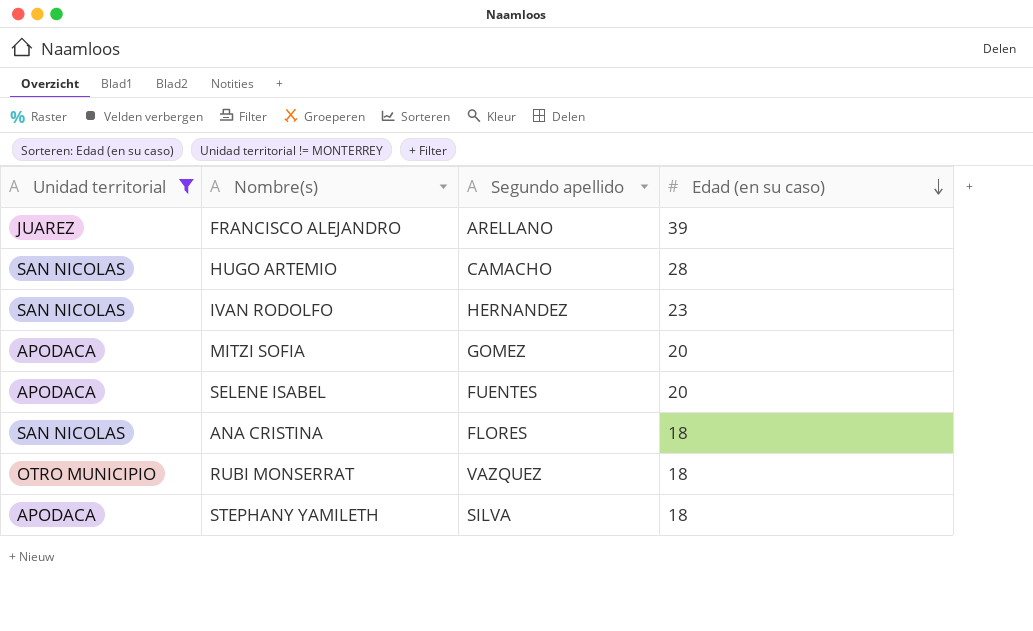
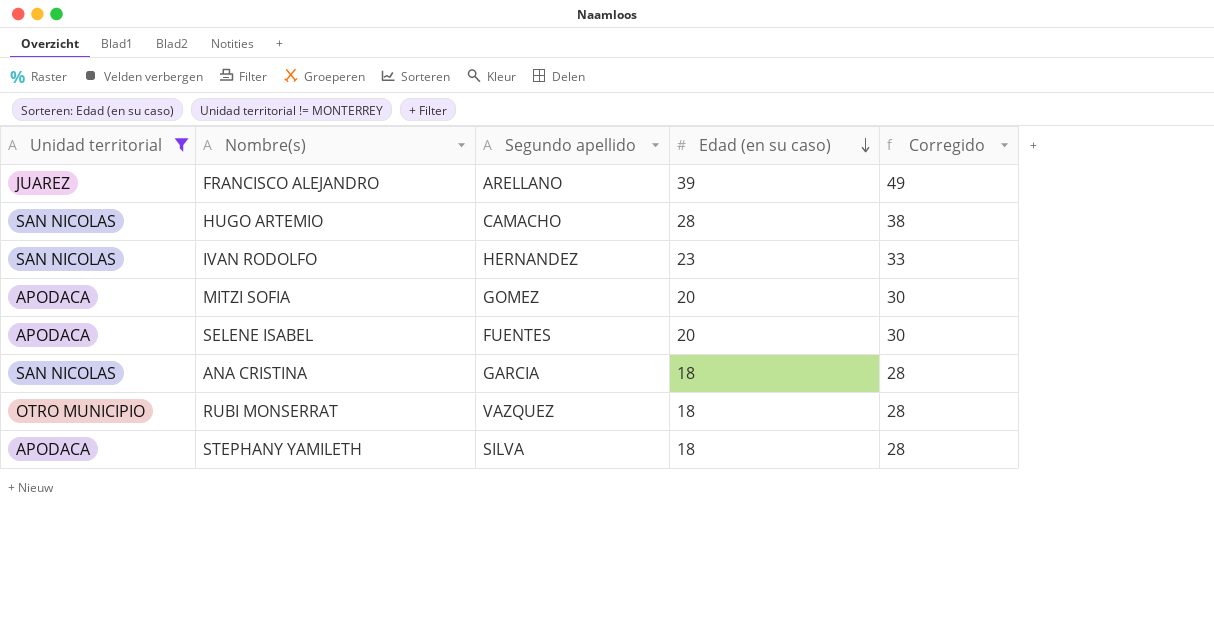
column Corregido | formula: none -> [Edad (en su caso)] + 10
ANA CRISTINA | Segundo apellido: FLORES -> GARCIA

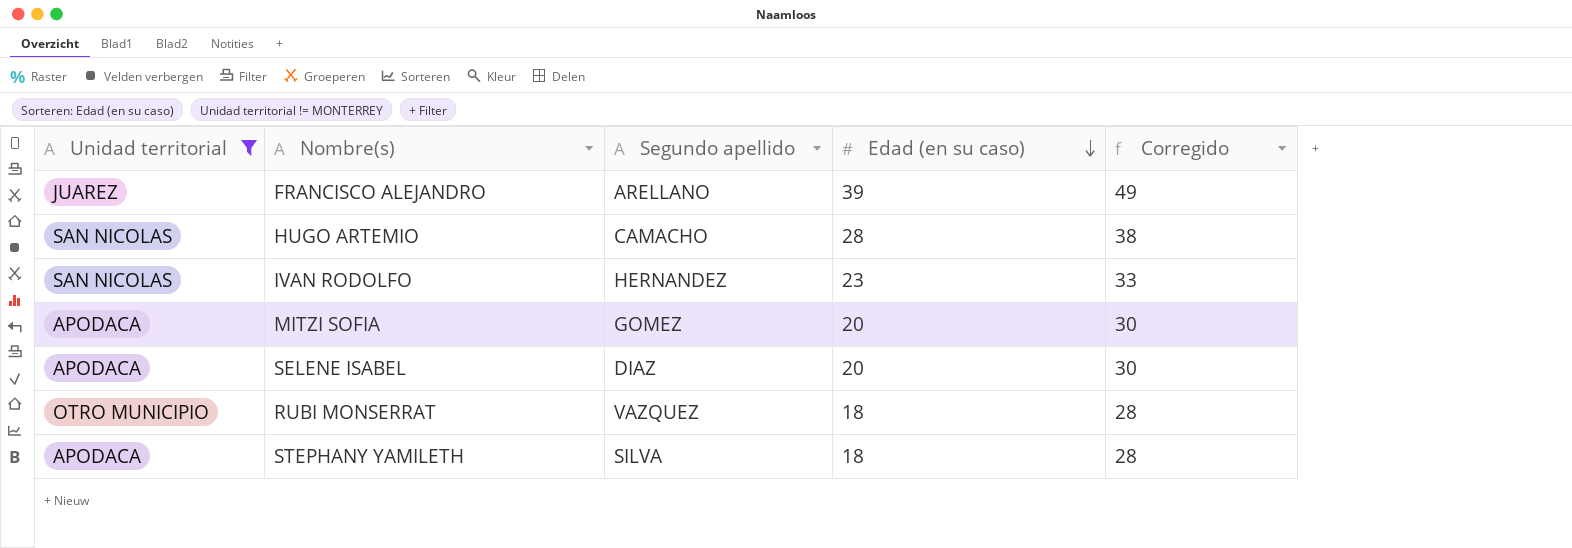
row ANA CRISTINA: SAN NICOLAS | GARCIA | 18 | 28 -> none
SELENE ISABEL | Segundo apellido: FUENTES -> DIAZ

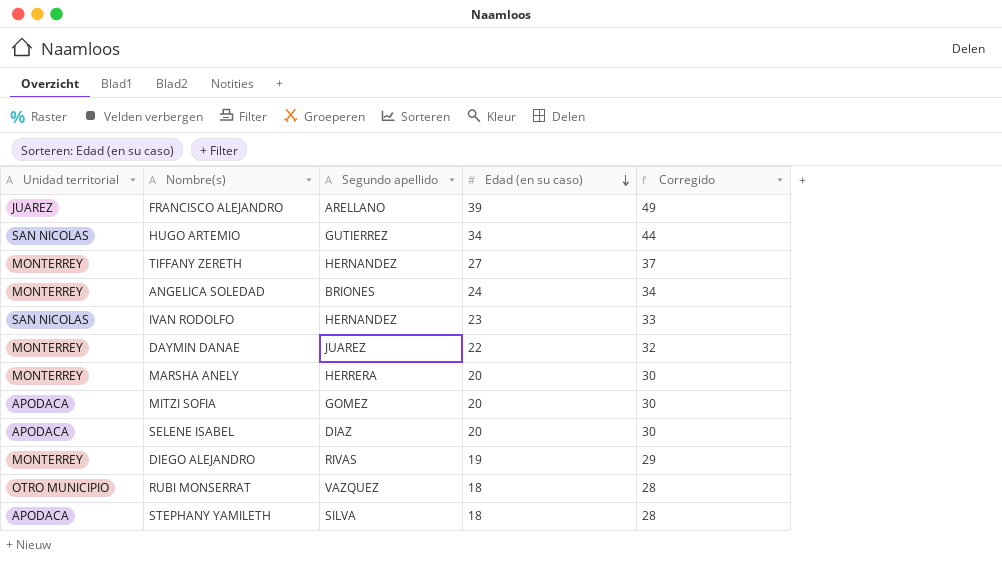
filter: Unidad territorial != MONTERREY -> none
HUGO ARTEMIO | Segundo apellido: CAMACHO -> GUTIERREZ
HUGO ARTEMIO | Edad (en su caso): 28 -> 34
HUGO ARTEMIO | Corregido: 38 -> 44

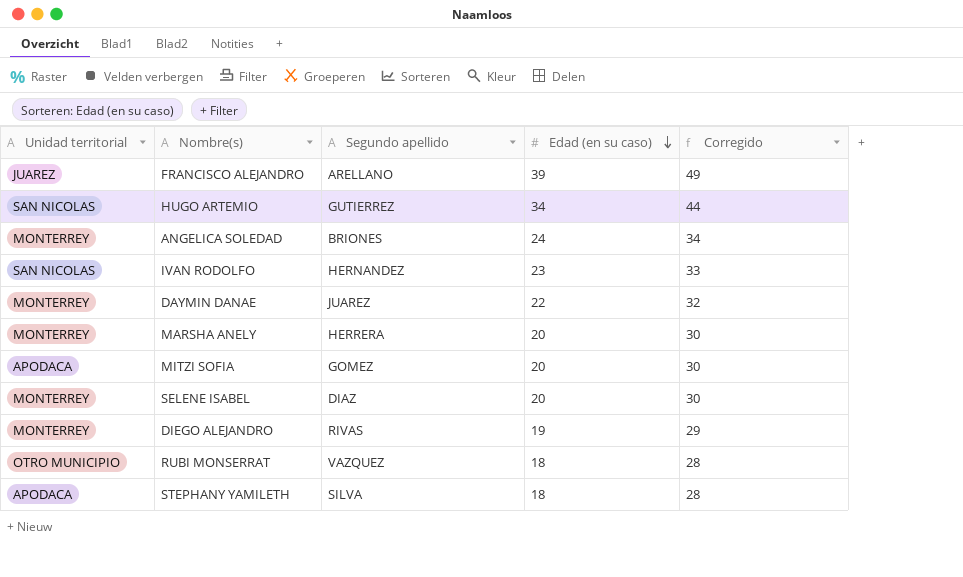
row TIFFANY ZERETH: MONTERREY | HERNANDEZ | 27 | 37 -> none
SELENE ISABEL | Unidad territorial: APODACA -> MONTERREY

